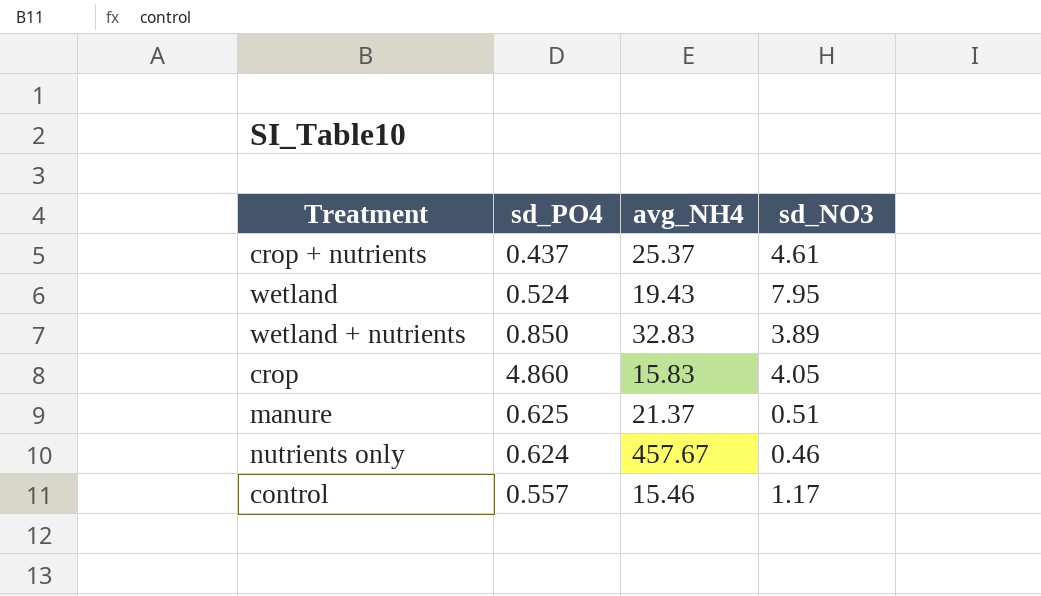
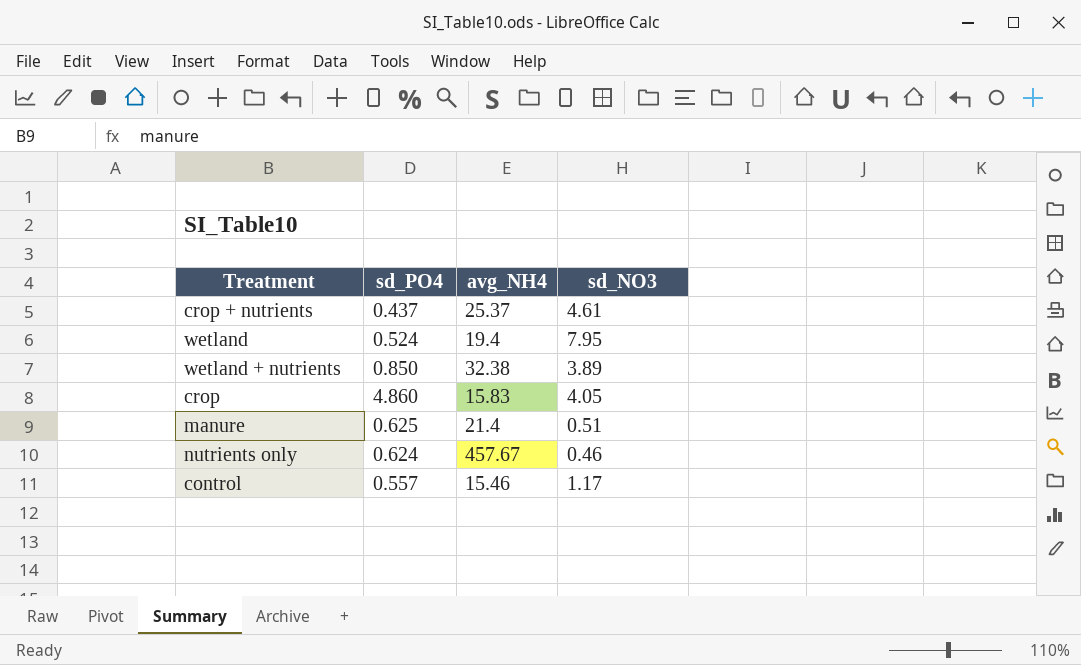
wetland | avg_NH4: 19.43 -> 19.4
wetland + nutrients | avg_NH4: 32.83 -> 32.38
manure | avg_NH4: 21.37 -> 21.4

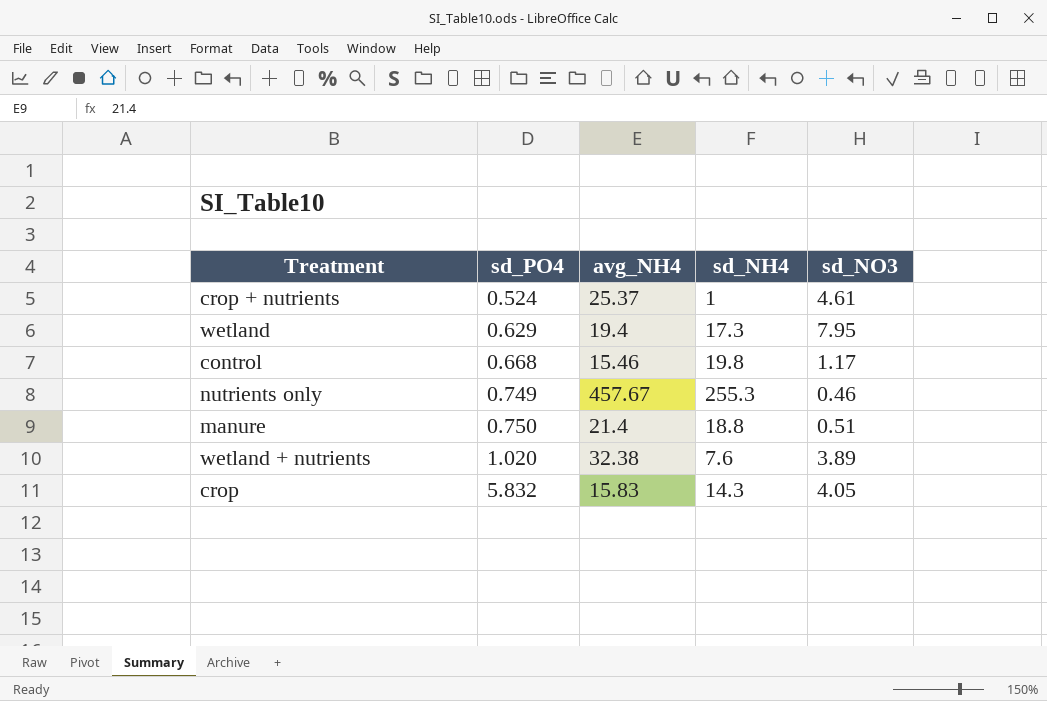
row order: none -> sd_PO4 ascending
column sd_NH4 | position: none -> 4
crop + nutrients | sd_PO4: 0.437 -> 0.524
wetland | sd_PO4: 0.524 -> 0.629
control | sd_PO4: 0.557 -> 0.668
nutrients only | sd_PO4: 0.624 -> 0.749
manure | sd_PO4: 0.625 -> 0.750
wetland + nutrients | sd_PO4: 0.850 -> 1.020
crop | sd_PO4: 4.860 -> 5.832

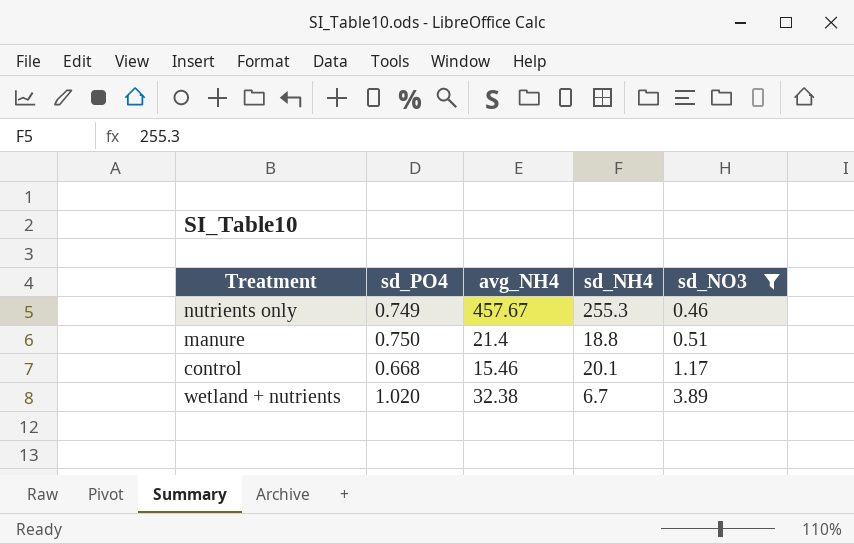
filter: none -> sd_NO3 <= 3.89
row order: sd_PO4 ascending -> sd_NO3 ascending
control | sd_NH4: 19.8 -> 20.1
wetland + nutrients | sd_NH4: 7.6 -> 6.7

